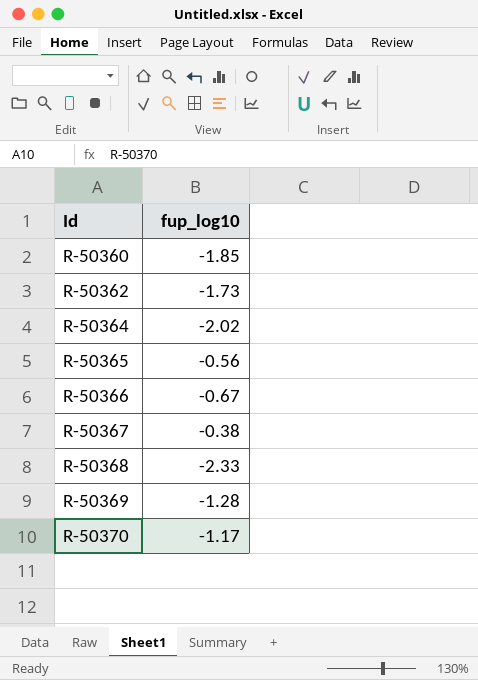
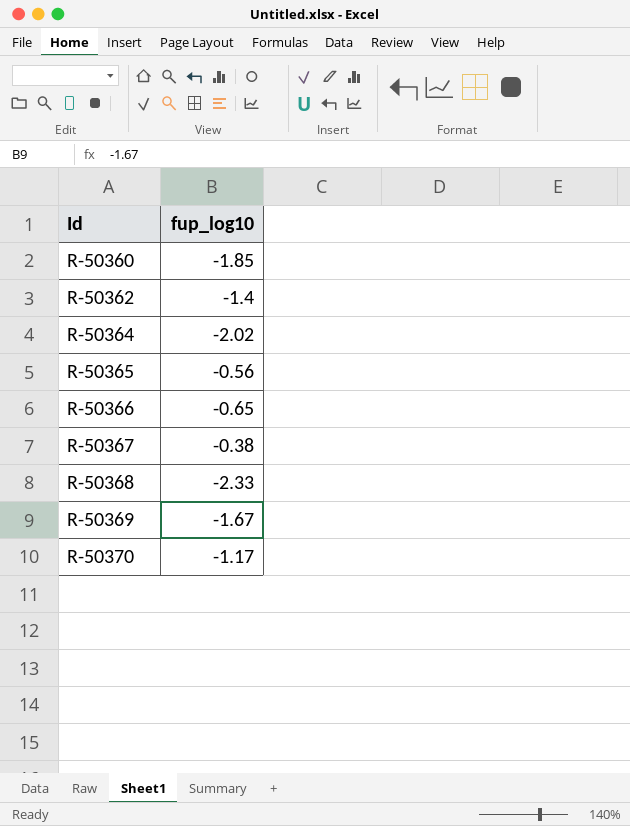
R-50362 | fup_log10: -1.73 -> -1.4
R-50366 | fup_log10: -0.67 -> -0.65
R-50369 | fup_log10: -1.28 -> -1.67

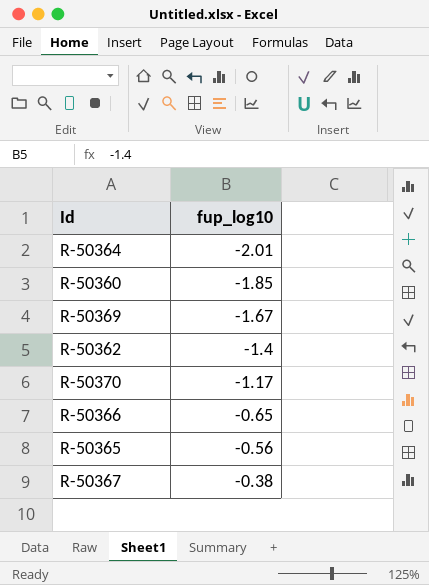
row order: Id ascending -> fup_log10 ascending
row R-50368: -2.33 -> none
R-50364 | fup_log10: -2.02 -> -2.01

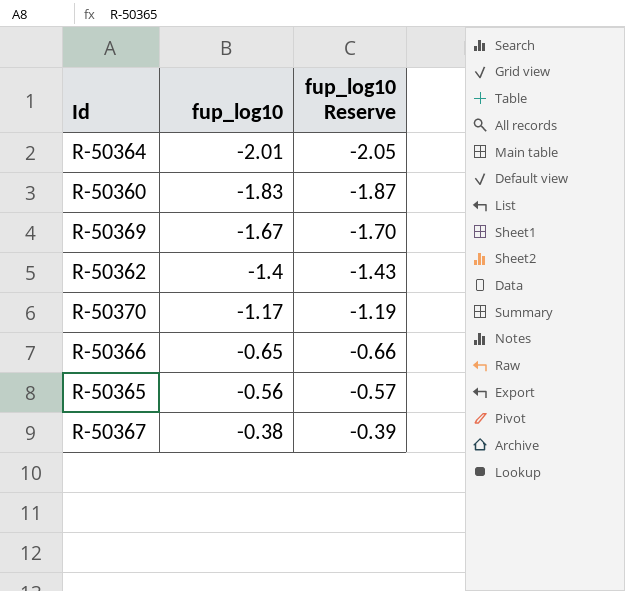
column fup_log10 Reserve | formula: none -> [fup_log10] * 1.02
R-50360 | fup_log10: -1.85 -> -1.83

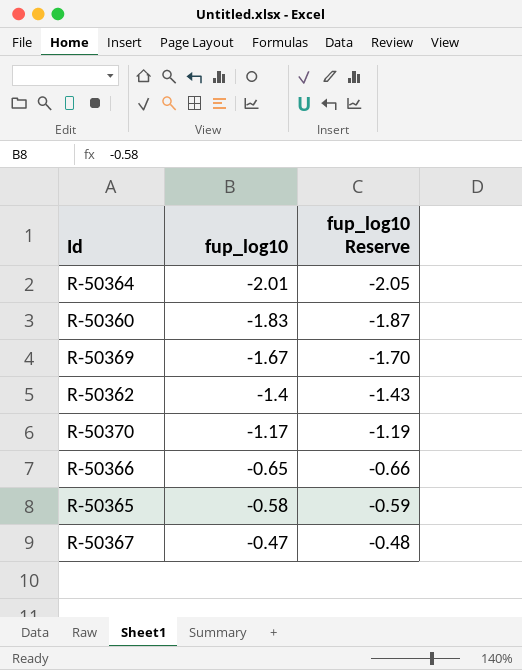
R-50365 | fup_log10: -0.56 -> -0.58
R-50365 | fup_log10 Reserve: -0.57 -> -0.59
R-50367 | fup_log10: -0.38 -> -0.47
R-50367 | fup_log10 Reserve: -0.39 -> -0.48

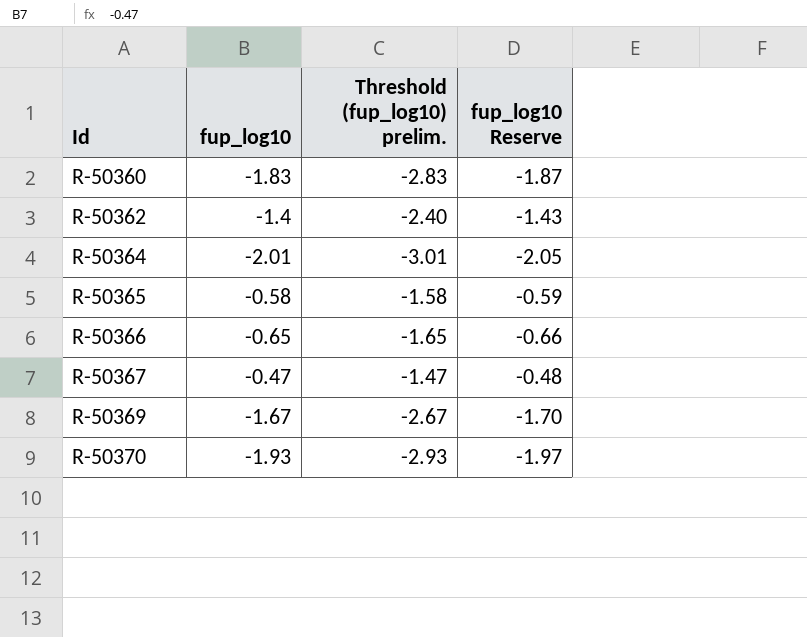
row order: fup_log10 ascending -> Id ascending
column Threshold (fup_log10) prelim. | formula: none -> [fup_log10] - 1
R-50370 | fup_log10: -1.17 -> -1.93
R-50370 | fup_log10 Reserve: -1.19 -> -1.97

